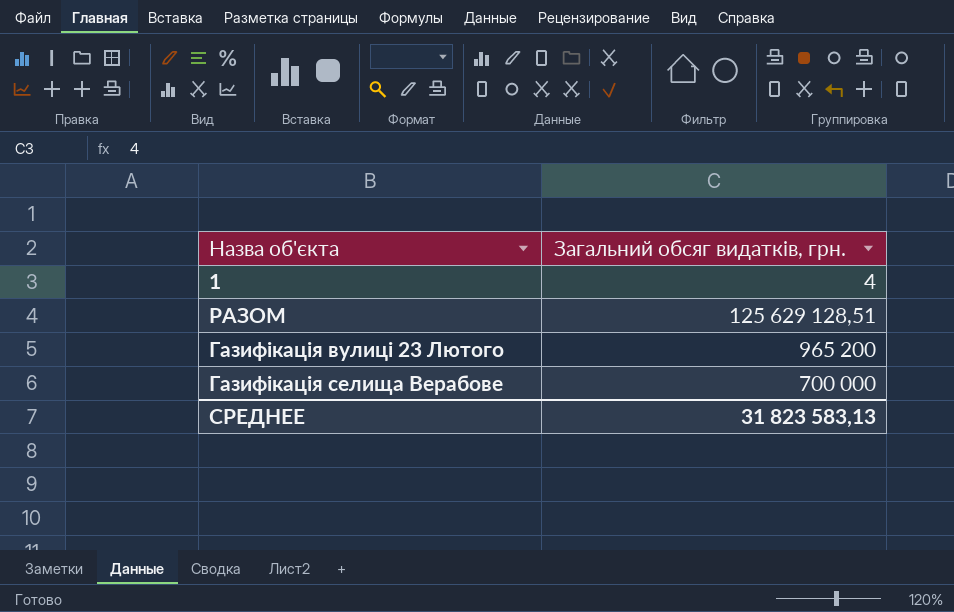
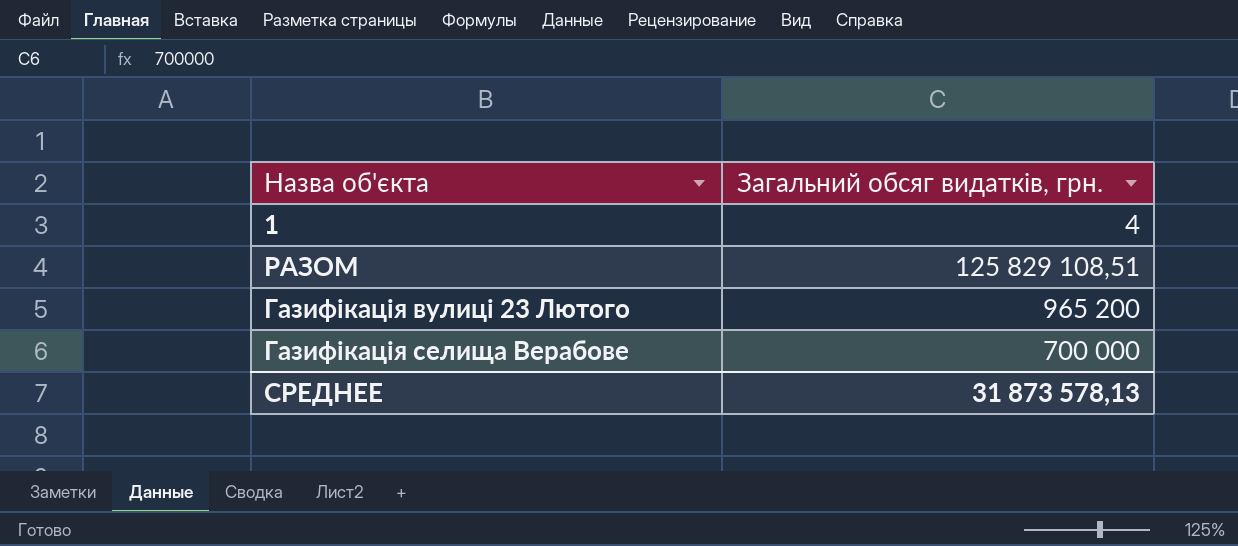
РАЗОМ | Загальний обсяг видатків, грн.: 125 629 128,51 -> 125 829 108,51
СРЕДНЕЕ | Загальний обсяг видатків, грн.: 31 823 583,13 -> 31 873 578,13

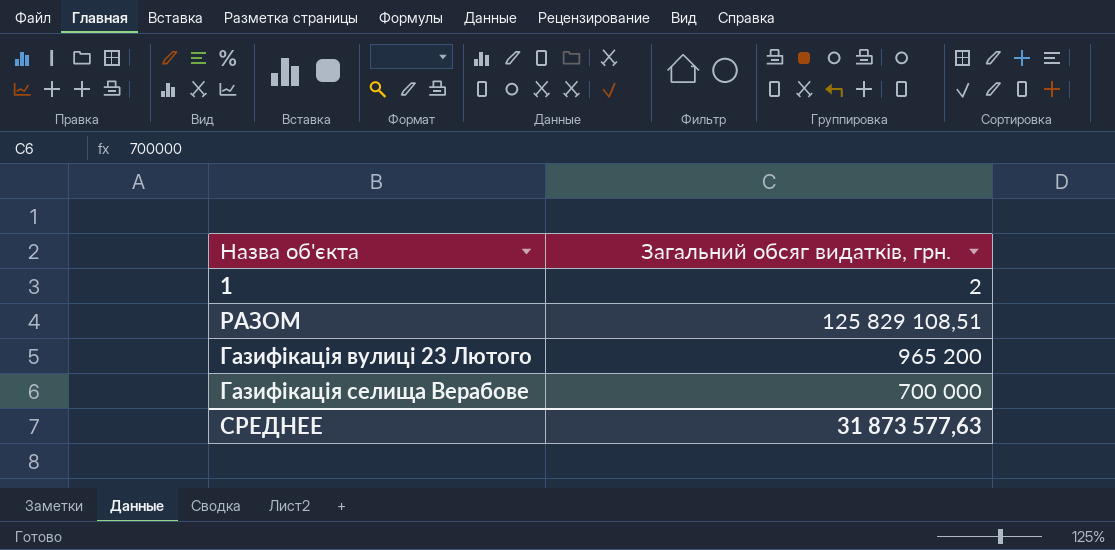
1 | Загальний обсяг видатків, грн.: 4 -> 2
СРЕДНЕЕ | Загальний обсяг видатків, грн.: 31 873 578,13 -> 31 873 577,63

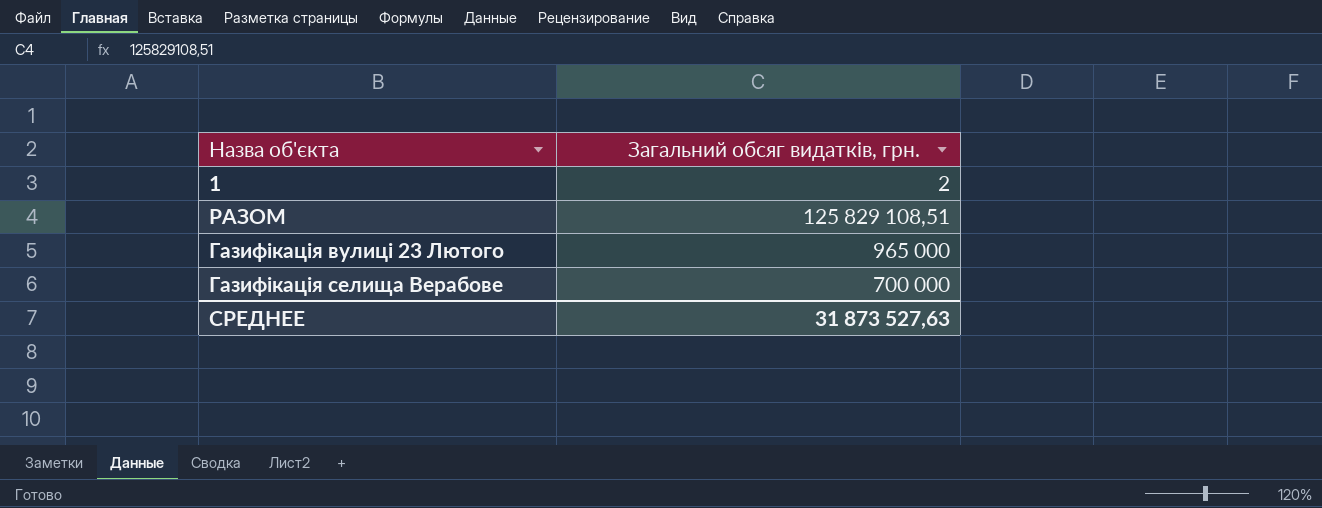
Газифікація вулиці 23 Лютого | Загальний обсяг видатків, грн.: 965 200 -> 965 000
СРЕДНЕЕ | Загальний обсяг видатків, грн.: 31 873 577,63 -> 31 873 527,63

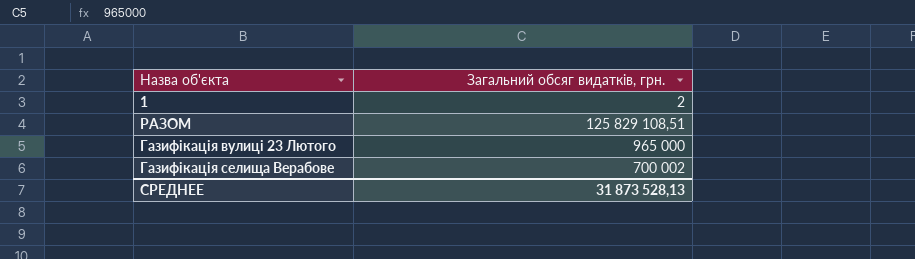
Газифікація селища Верабове | Загальний обсяг видатків, грн.: 700 000 -> 700 002
СРЕДНЕЕ | Загальний обсяг видатків, грн.: 31 873 527,63 -> 31 873 528,13

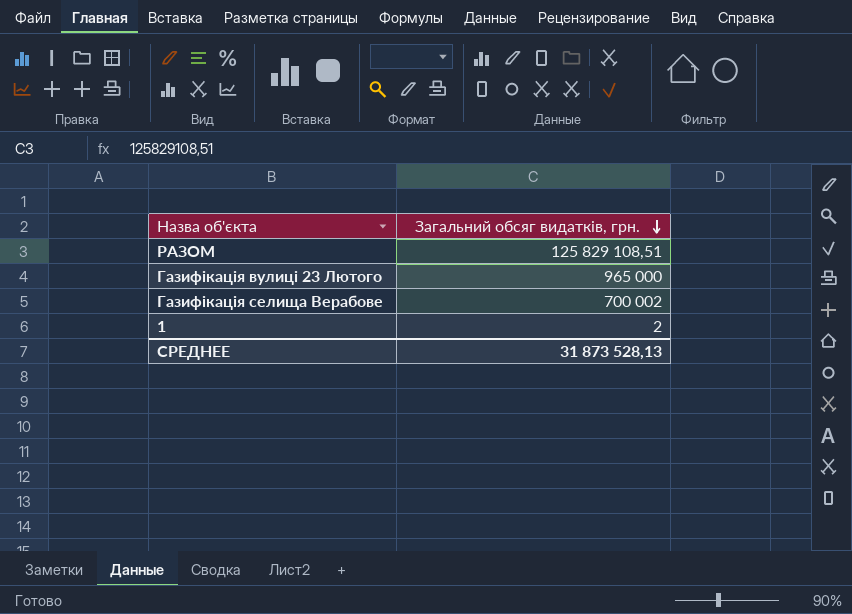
row order: none -> Загальний обсяг видатків, грн. descending

